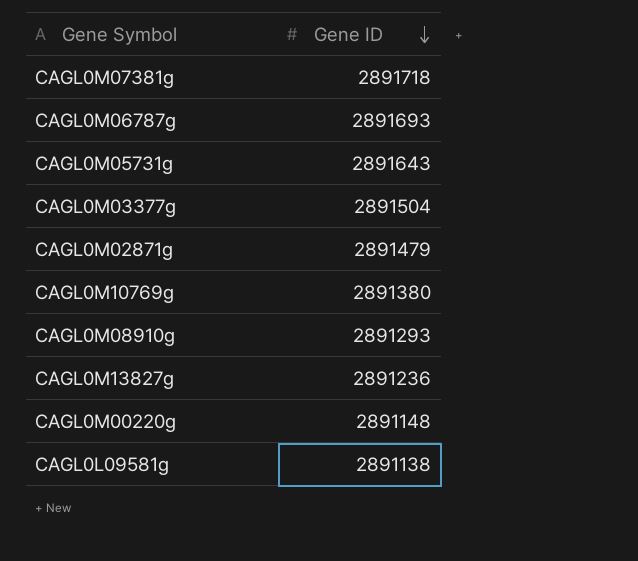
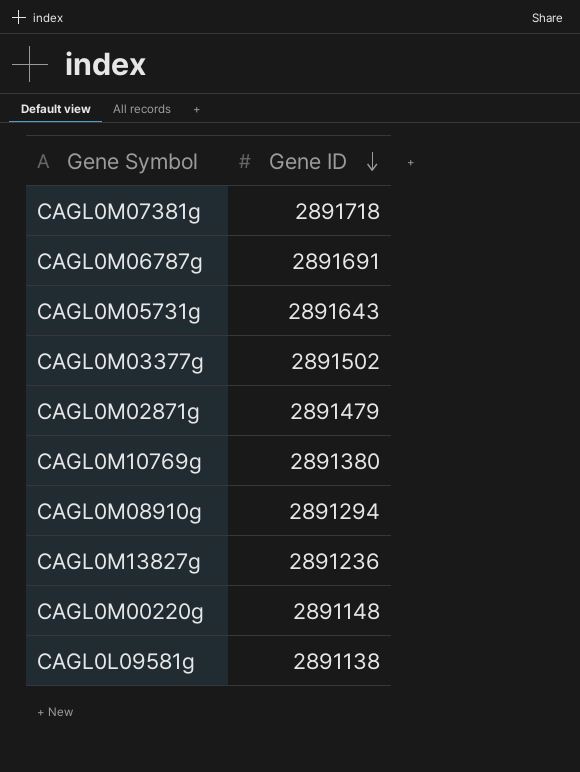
CAGL0M06787g | Gene ID: 2891693 -> 2891691
CAGL0M03377g | Gene ID: 2891504 -> 2891502
CAGL0M08910g | Gene ID: 2891293 -> 2891294

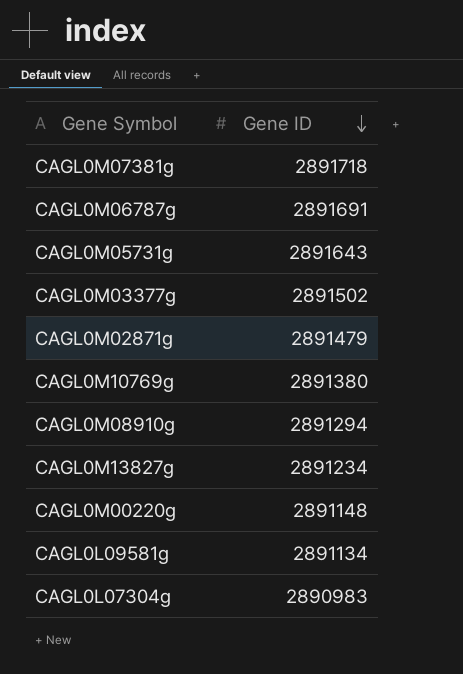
CAGL0M13827g | Gene ID: 2891236 -> 2891234
CAGL0L09581g | Gene ID: 2891138 -> 2891134
row CAGL0L07304g: none -> 2890983

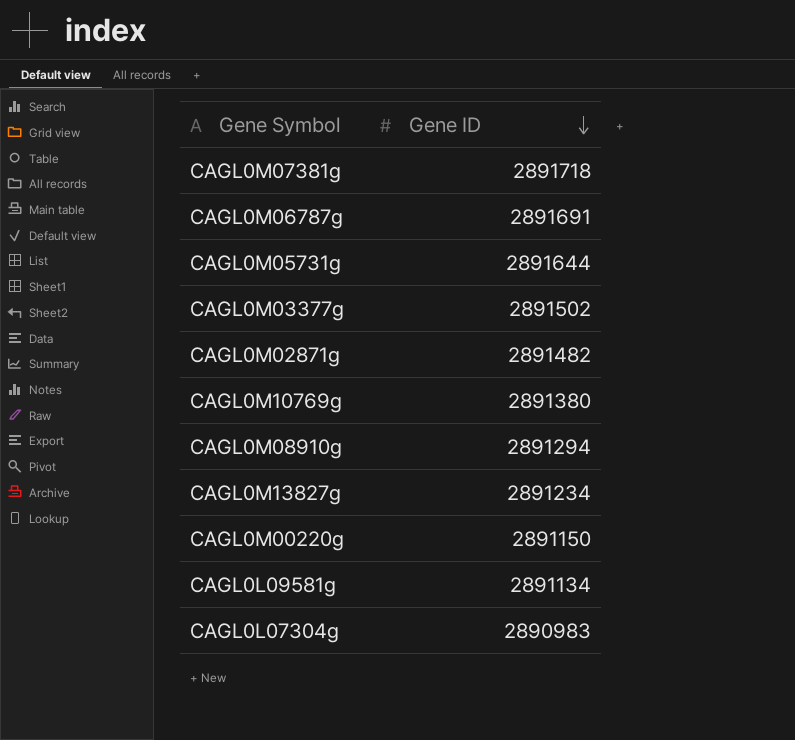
CAGL0M05731g | Gene ID: 2891643 -> 2891644
CAGL0M02871g | Gene ID: 2891479 -> 2891482
CAGL0M00220g | Gene ID: 2891148 -> 2891150

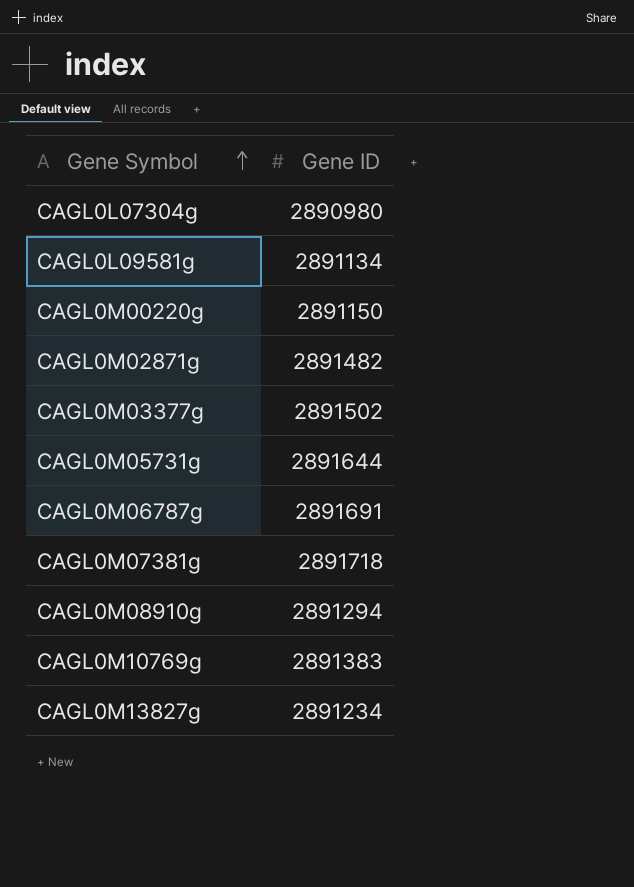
row order: Gene ID descending -> Gene Symbol ascending
CAGL0L07304g | Gene ID: 2890983 -> 2890980
CAGL0M10769g | Gene ID: 2891380 -> 2891383

